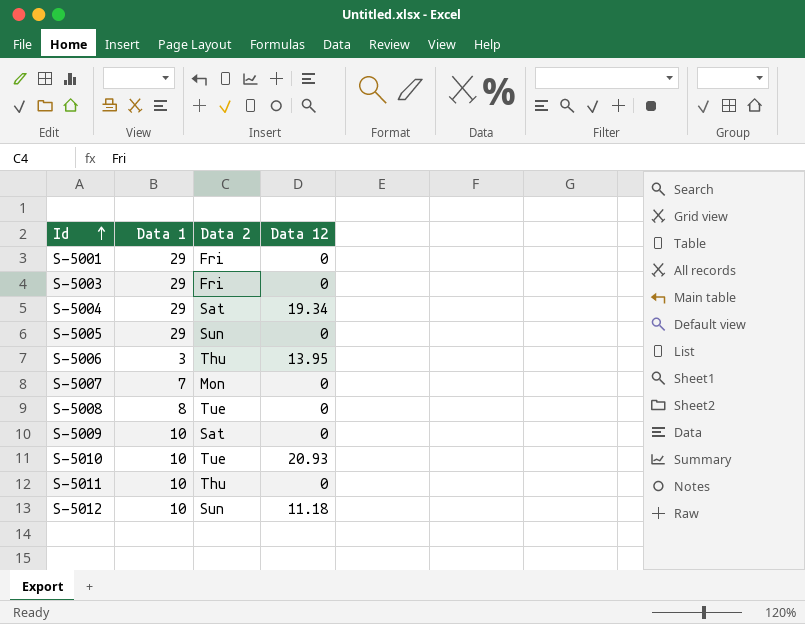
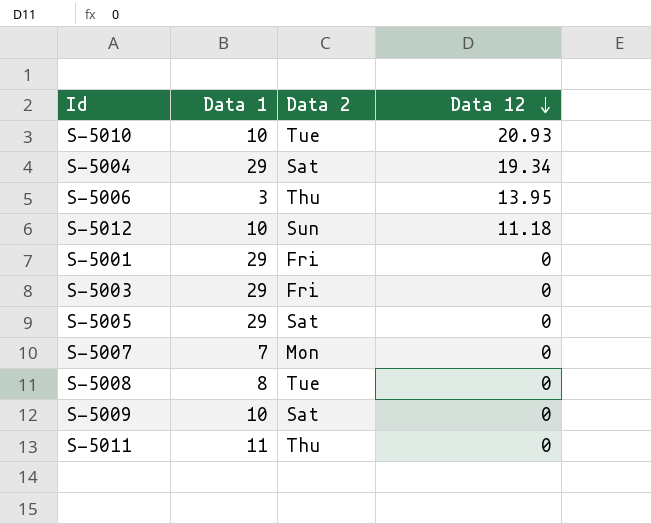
row order: Id ascending -> Data 12 descending
S-5005 | Data 2: Sun -> Sat
S-5011 | Data 1: 10 -> 11

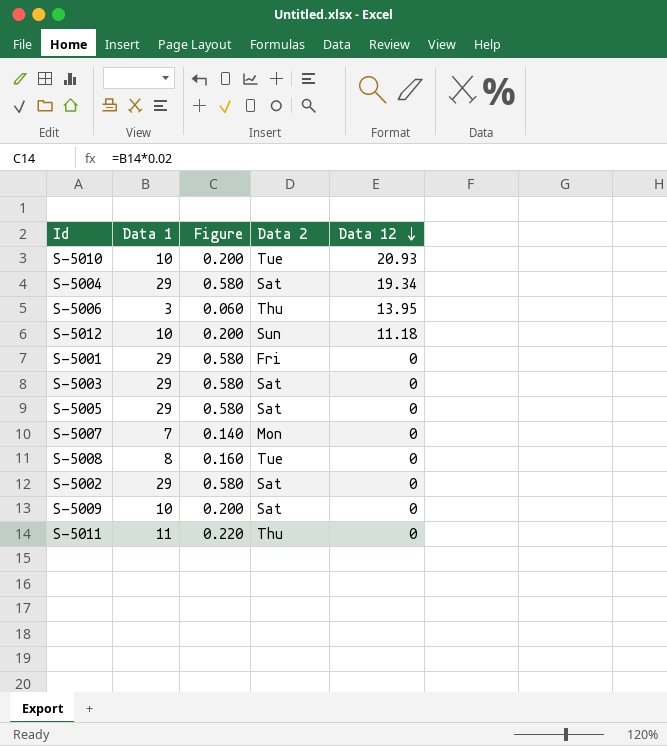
column Figure | formula: none -> [Data 1] * 0.02
S-5003 | Data 2: Fri -> Sat
row S-5002: none -> 29 | 0.580 | Sat | 0

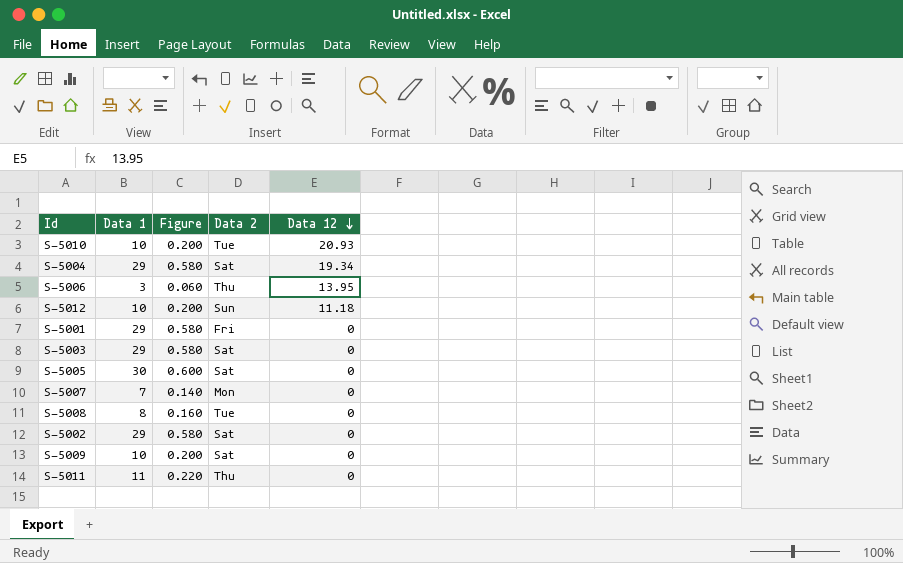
S-5005 | Data 1: 29 -> 30
S-5005 | Figure: 0.580 -> 0.600

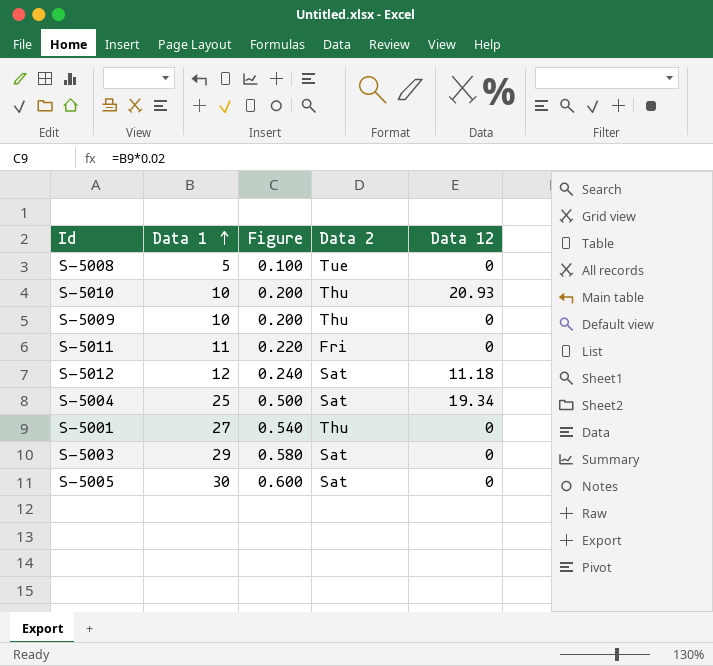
row order: Data 12 descending -> Data 1 ascending
row S-5006: 3 | 0.060 | Thu | 13.95 -> none
row S-5007: 7 | 0.140 | Mon | 0 -> none
row S-5002: 29 | 0.580 | Sat | 0 -> none
S-5008 | Data 1: 8 -> 5
S-5008 | Figure: 0.160 -> 0.100
S-5010 | Data 2: Tue -> Thu
S-5009 | Data 2: Sat -> Thu
S-5011 | Data 2: Thu -> Fri
S-5012 | Data 1: 10 -> 12
S-5012 | Figure: 0.200 -> 0.240
S-5012 | Data 2: Sun -> Sat
S-5004 | Data 1: 29 -> 25
S-5004 | Figure: 0.580 -> 0.500
S-5001 | Data 1: 29 -> 27
S-5001 | Figure: 0.580 -> 0.540
S-5001 | Data 2: Fri -> Thu

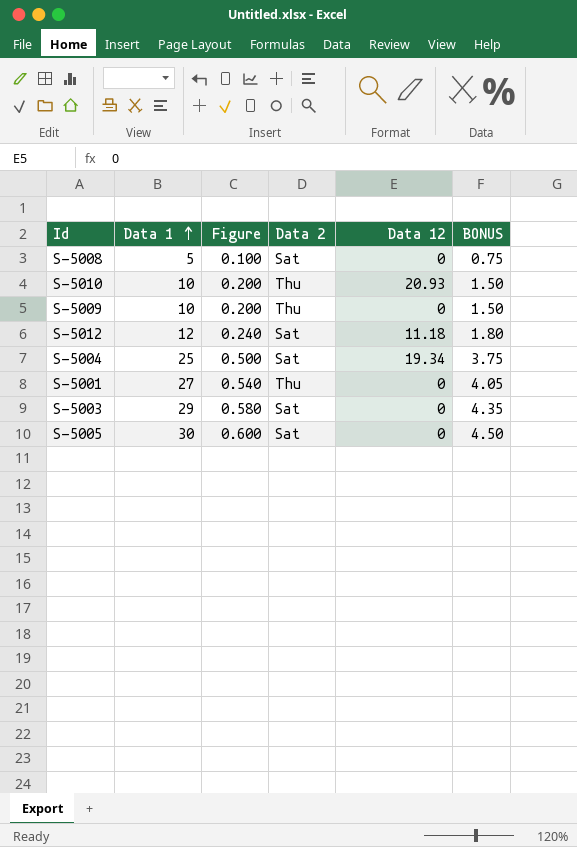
column BONUS | formula: none -> [Data 1] * 0.15
row S-5011: 11 | 0.220 | Fri | 0 -> none
S-5008 | Data 2: Tue -> Sat

